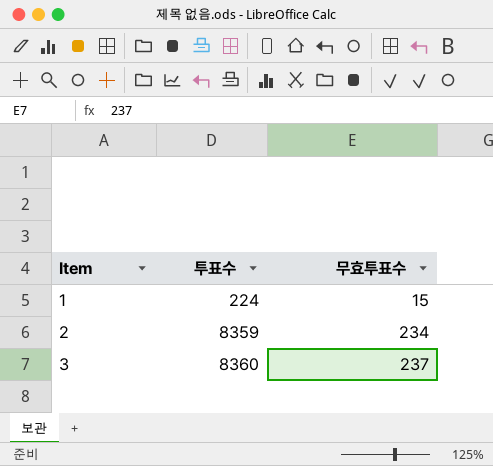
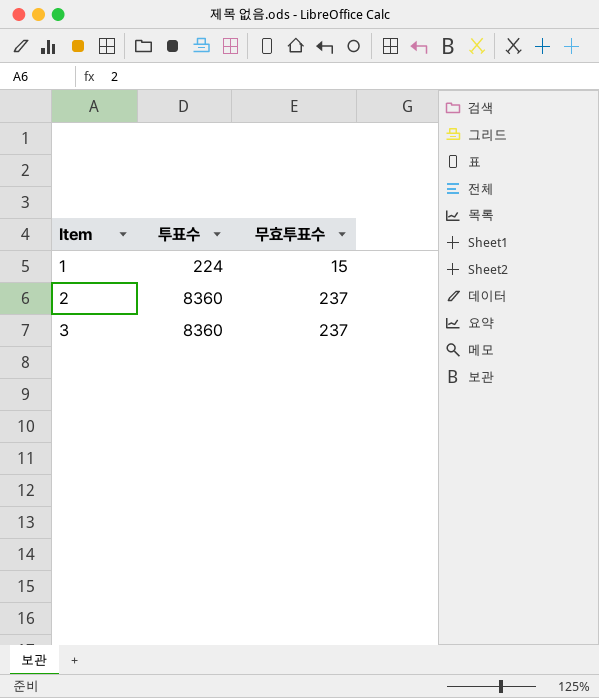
2 | 투표수: 8359 -> 8360
2 | 무효투표수: 234 -> 237

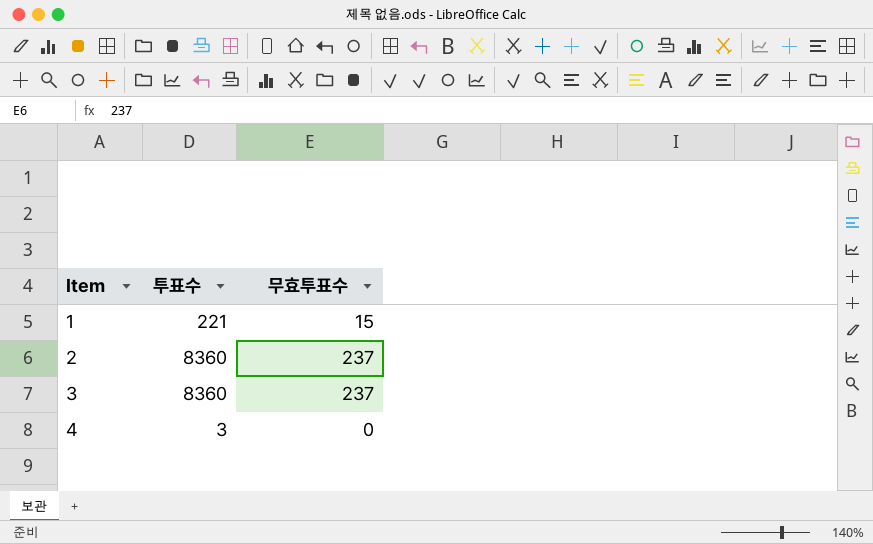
1 | 투표수: 224 -> 221
row 4: none -> 3 | 0

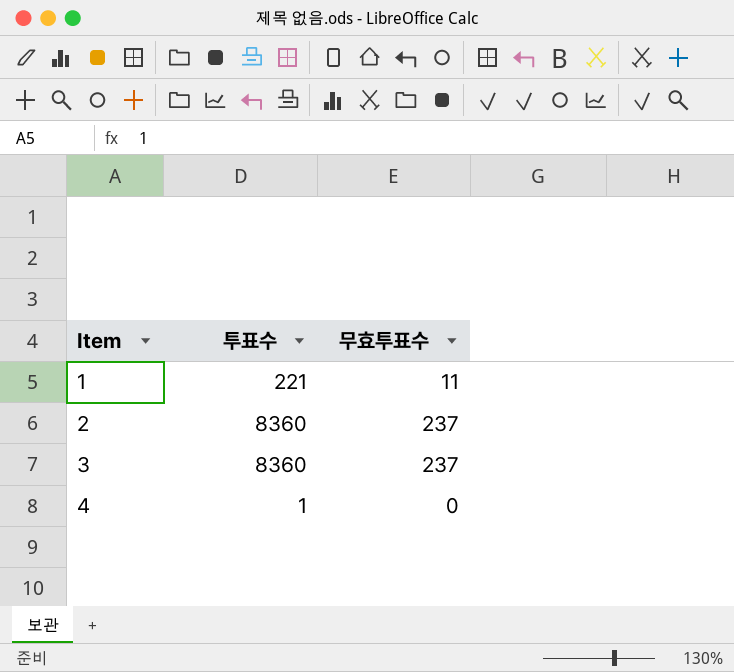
1 | 무효투표수: 15 -> 11
4 | 투표수: 3 -> 1

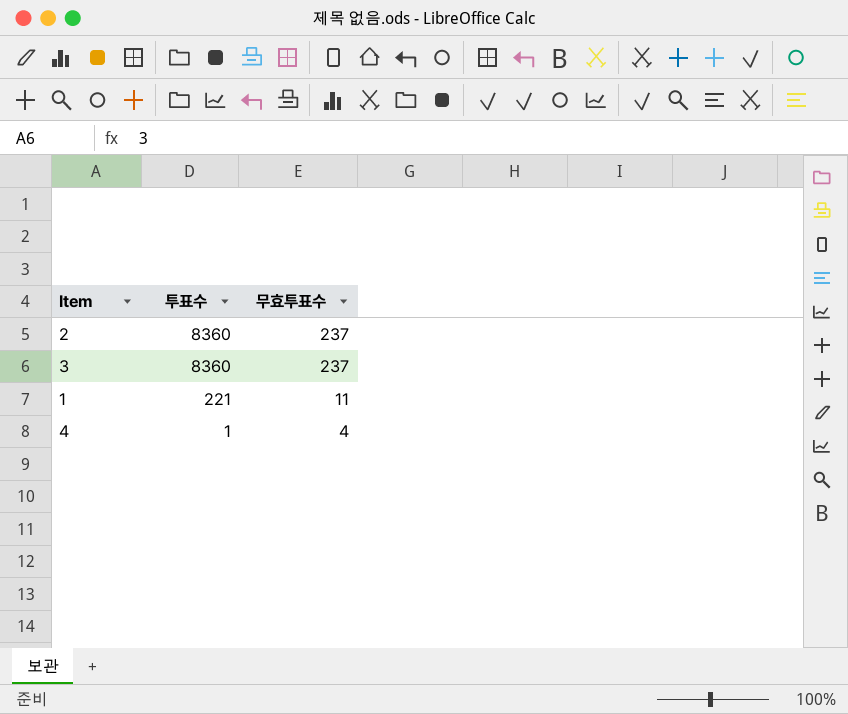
row order: Item ascending -> 투표수 descending
4 | 무효투표수: 0 -> 4

